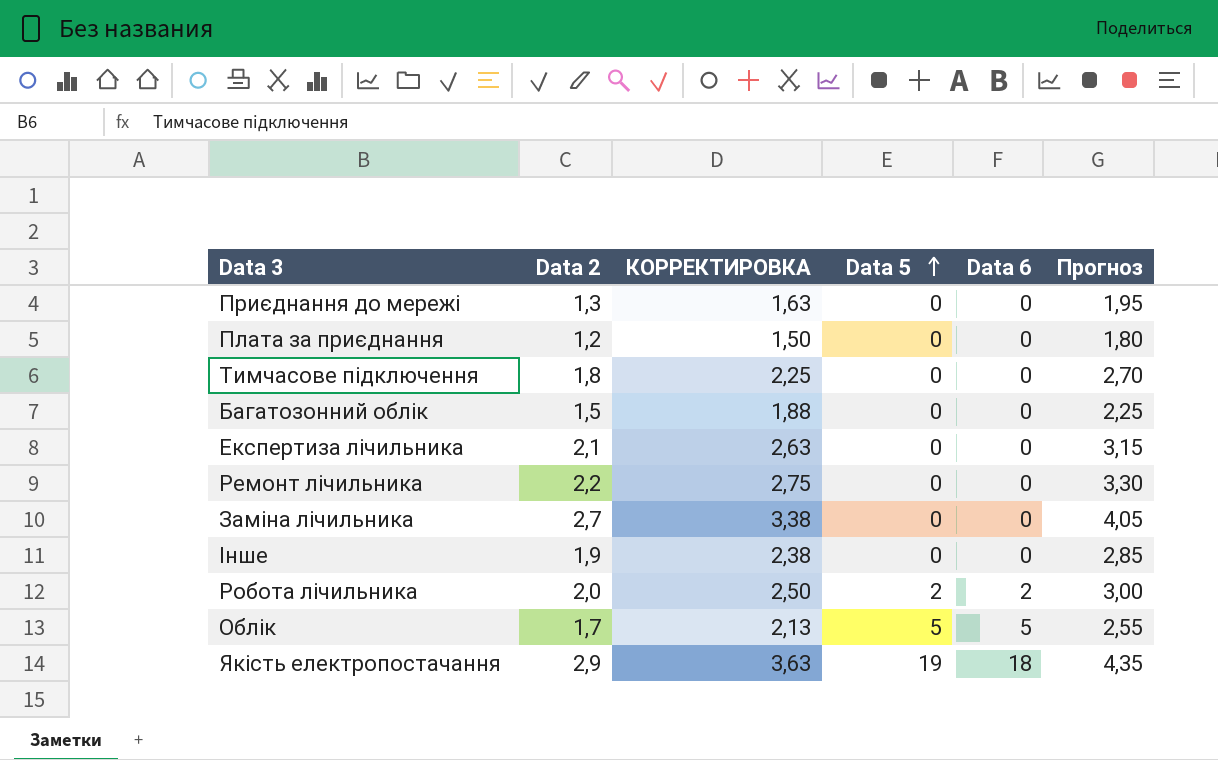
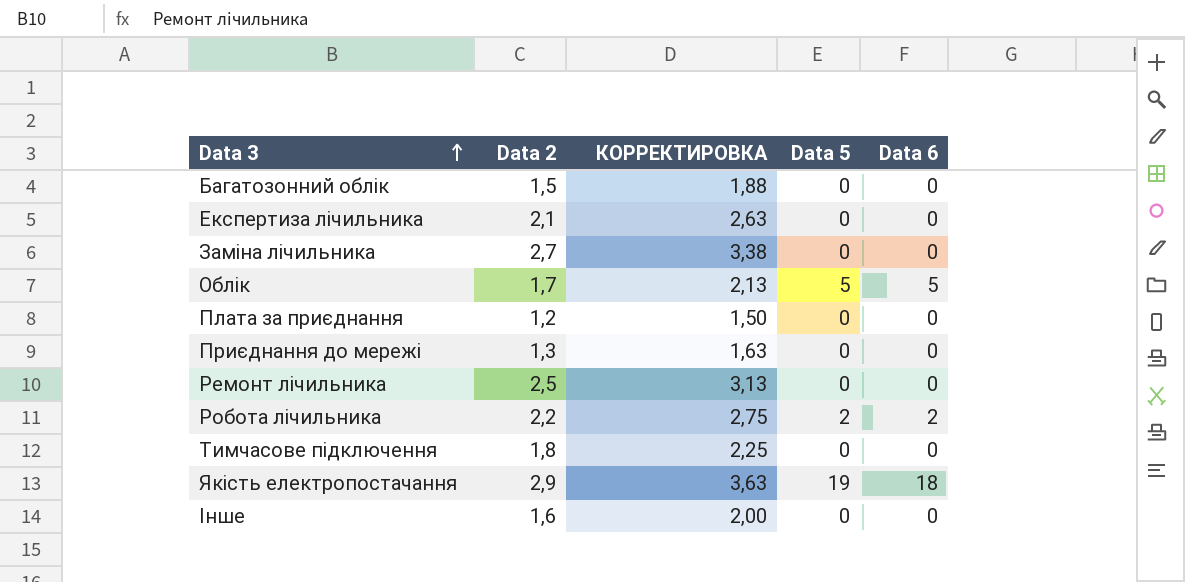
row order: Data 5 ascending -> Data 3 ascending
column Прогноз | formula: [Data 2] * 1,5 -> none
Ремонт лічильника | Data 2: 2,2 -> 2,5
Ремонт лічильника | КОРРЕКТИРОВКА: 2,75 -> 3,13
Робота лічильника | Data 2: 2,0 -> 2,2
Робота лічильника | КОРРЕКТИРОВКА: 2,50 -> 2,75
Інше | Data 2: 1,9 -> 1,6
Інше | КОРРЕКТИРОВКА: 2,38 -> 2,00

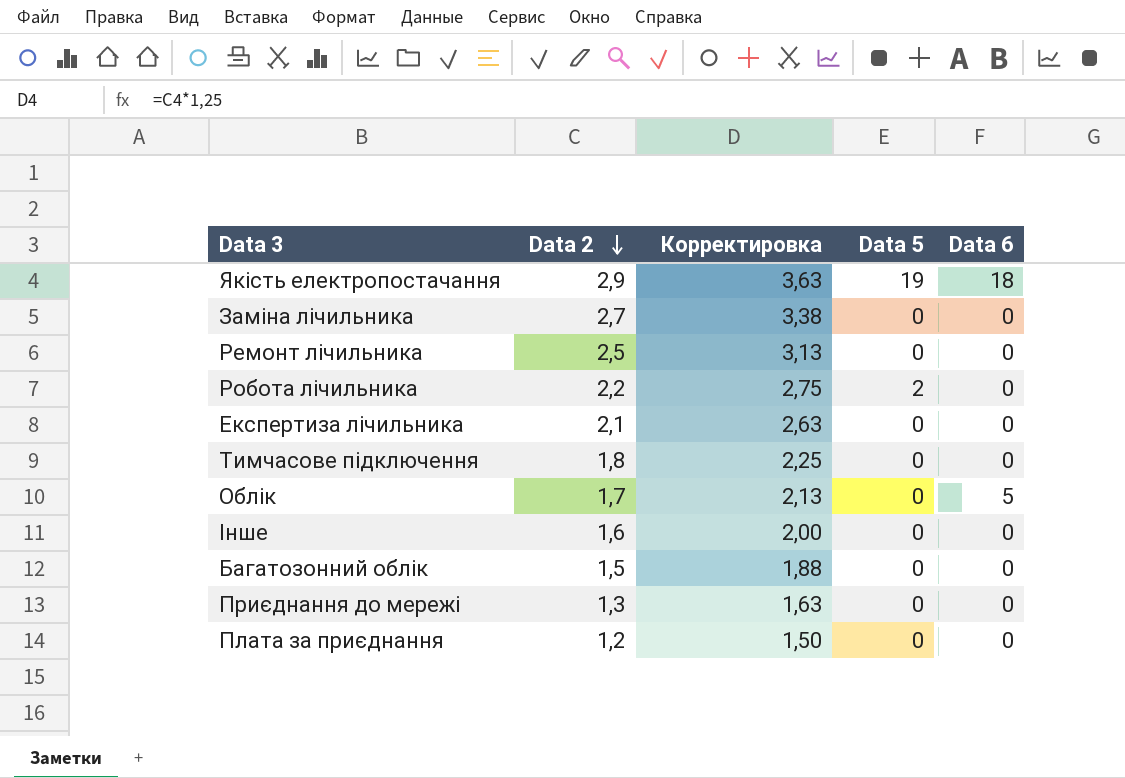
row order: Data 3 ascending -> Data 2 descending
column name: КОРРЕКТИРОВКА -> Корректировка
Робота лічильника | Data 6: 2 -> 0
Облік | Data 5: 5 -> 0

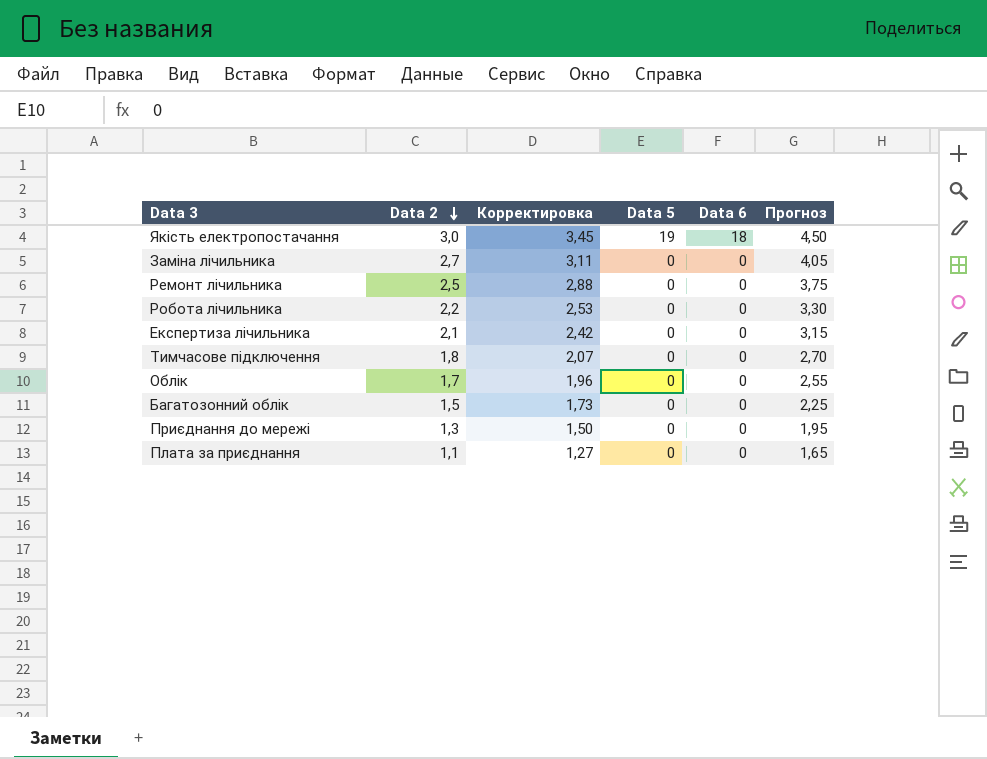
column Корректировка | formula: [Data 2] * 1,25 -> [Data 2] * 1,15
column Прогноз | formula: none -> [Data 2] * 1,5
row Інше: 1,6 | 2,00 | 0 | 0 -> none
Якість електропостачання | Data 2: 2,9 -> 3,0
Робота лічильника | Data 5: 2 -> 0
Облік | Data 6: 5 -> 0
Плата за приєднання | Data 2: 1,2 -> 1,1

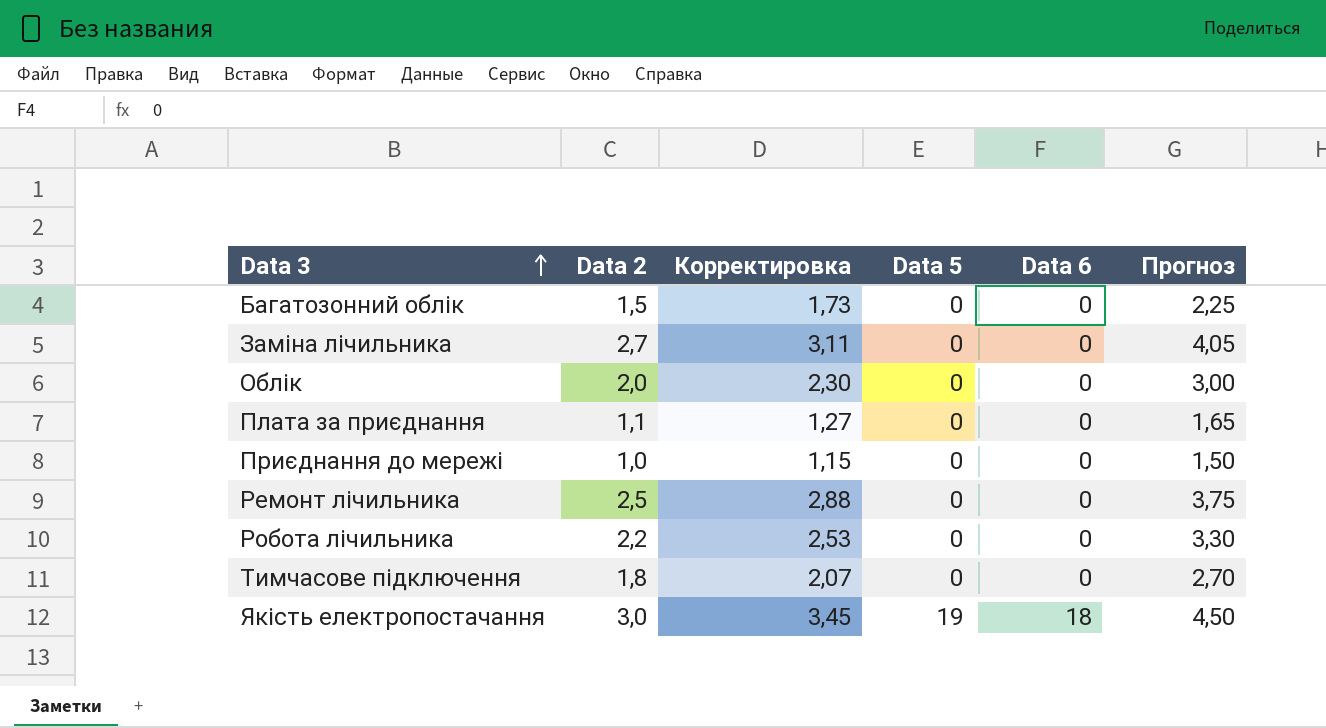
row order: Data 2 descending -> Data 3 ascending
row Експертиза лічильника: 2,1 | 2,42 | 0 | 0 | 3,15 -> none
Облік | Data 2: 1,7 -> 2,0
Облік | Корректировка: 1,96 -> 2,30
Облік | Прогноз: 2,55 -> 3,00
Приєднання до мережі | Data 2: 1,3 -> 1,0
Приєднання до мережі | Корректировка: 1,50 -> 1,15
Приєднання до мережі | Прогноз: 1,95 -> 1,50

